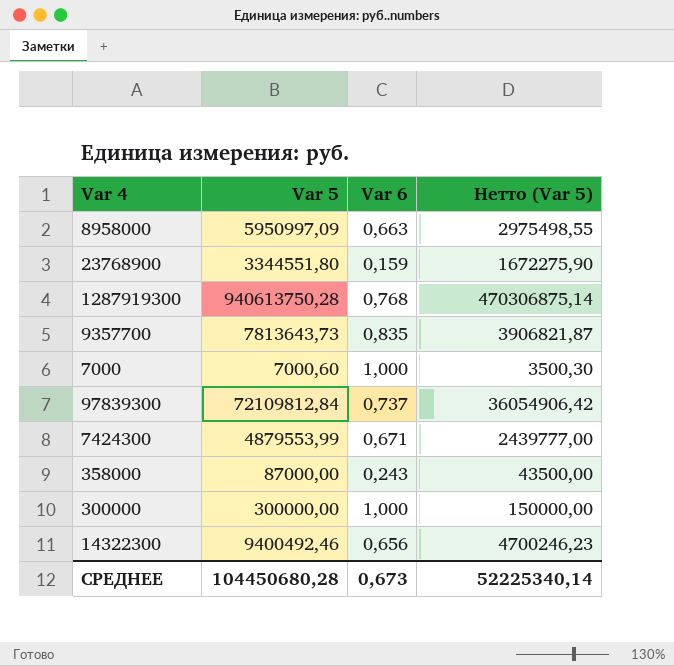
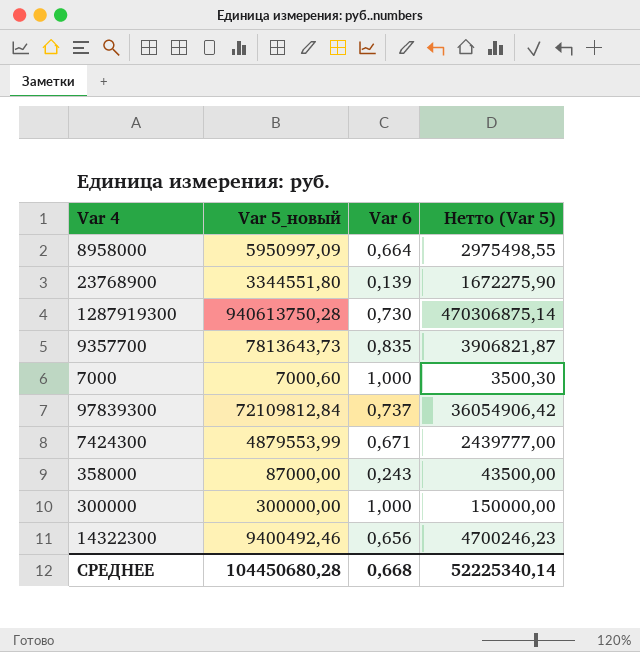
column name: Var 5 -> Var 5_новый
8958000 | Var 6: 0,663 -> 0,664
23768900 | Var 6: 0,159 -> 0,139
1287919300 | Var 6: 0,768 -> 0,730
СРЕДНЕЕ | Var 6: 0,673 -> 0,668

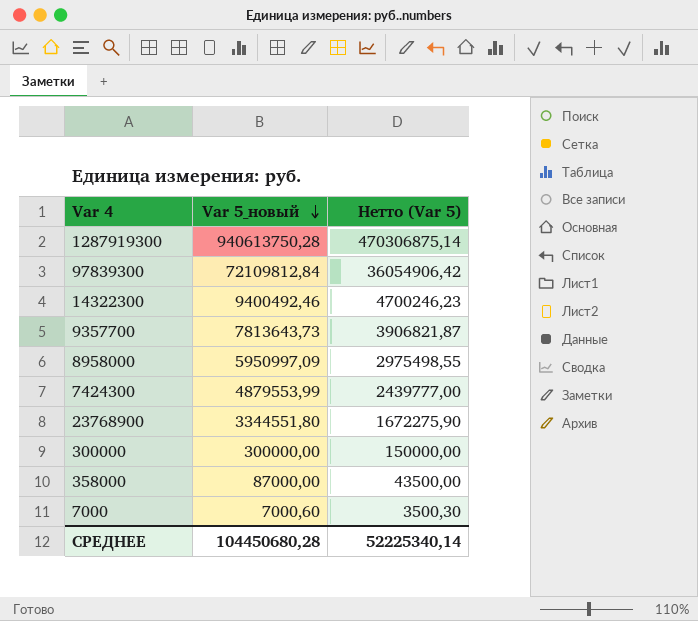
row order: none -> Var 5_новый descending
column Var 6 | position: 3 -> none

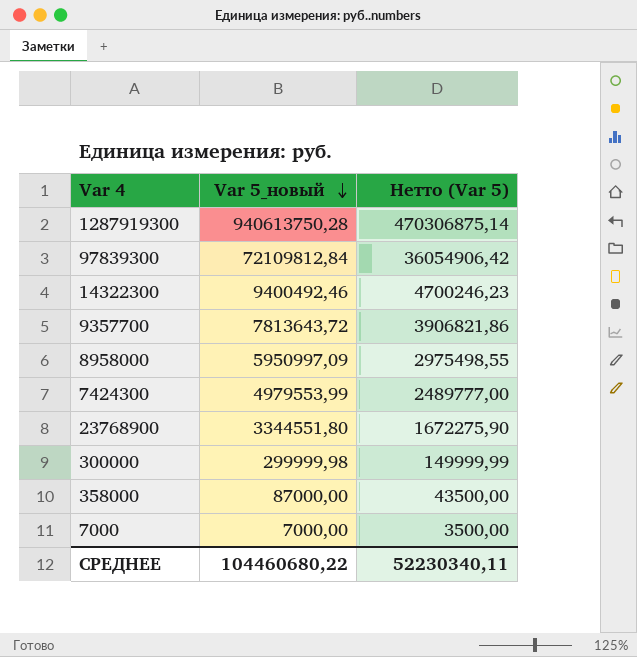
9357700 | Var 5_новый: 7813643,73 -> 7813643,72
9357700 | Нетто (Var 5): 3906821,87 -> 3906821,86
7424300 | Var 5_новый: 4879553,99 -> 4979553,99
7424300 | Нетто (Var 5): 2439777,00 -> 2489777,00
300000 | Var 5_новый: 300000,00 -> 299999,98
300000 | Нетто (Var 5): 150000,00 -> 149999,99
7000 | Var 5_новый: 7000,60 -> 7000,00
7000 | Нетто (Var 5): 3500,30 -> 3500,00
СРЕДНЕЕ | Var 5_новый: 104450680,28 -> 104460680,22
СРЕДНЕЕ | Нетто (Var 5): 52225340,14 -> 52230340,11

